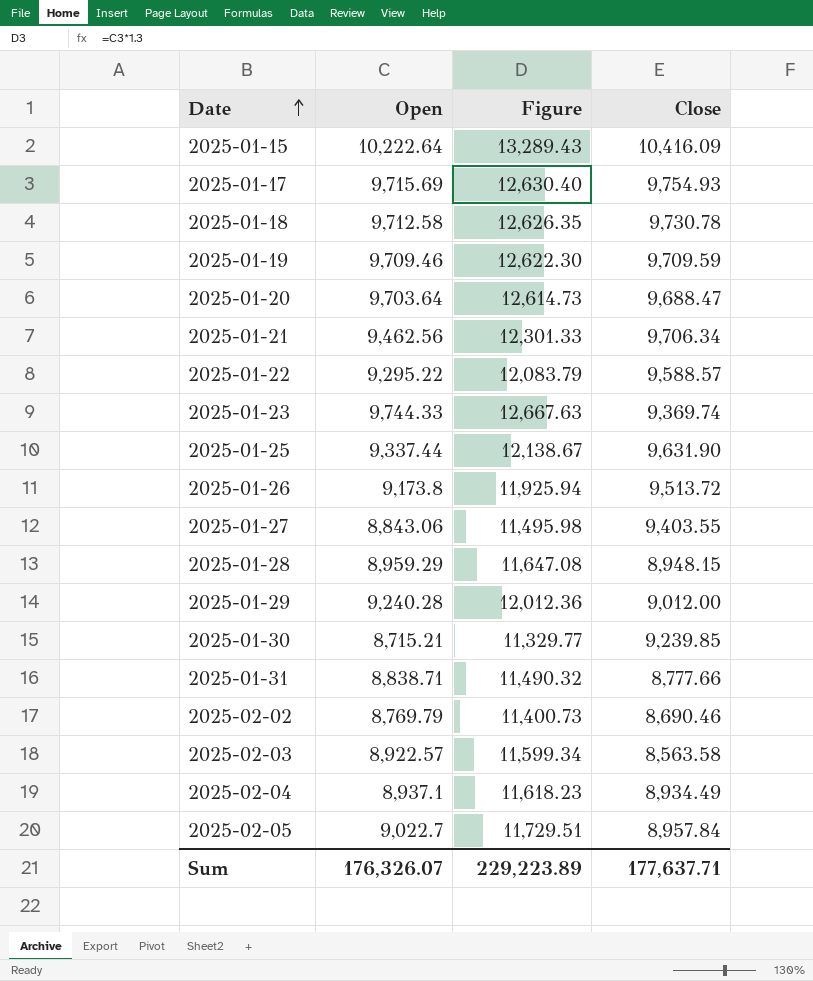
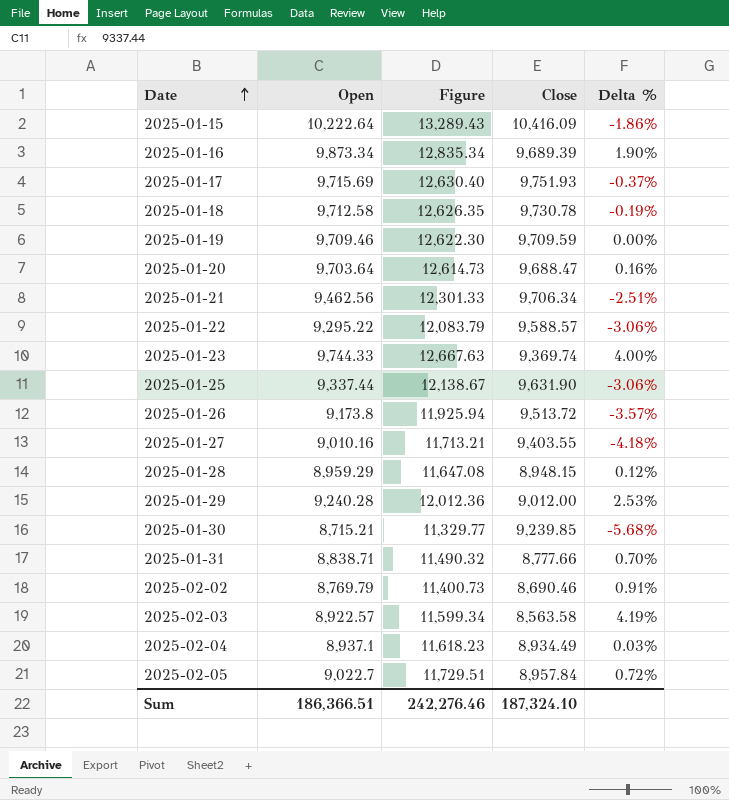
column Delta % | formula: none -> ([Open] - [Close]) / [Close]
row 2025-01-16: none -> 9,873.34 | 12,835.34 | 9,689.39 | 1.90%
2025-01-17 | Close: 9,754.93 -> 9,751.93
2025-01-27 | Open: 8,843.06 -> 9,010.16
2025-01-27 | Figure: 11,495.98 -> 11,713.21
Sum | Open: 176,326.07 -> 186,366.51
Sum | Figure: 229,223.89 -> 242,276.46
Sum | Close: 177,637.71 -> 187,324.10

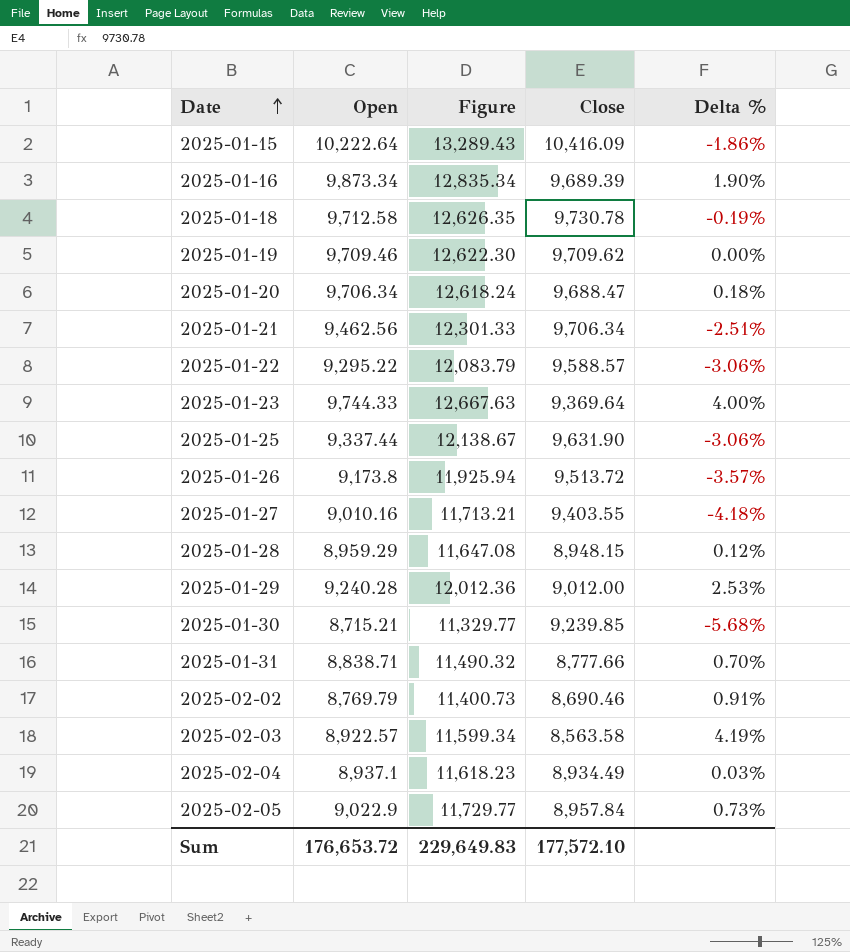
row 2025-01-17: 9,715.69 | 12,630.40 | 9,751.93 | -0.37% -> none
2025-01-19 | Close: 9,709.59 -> 9,709.62
2025-01-20 | Open: 9,703.64 -> 9,706.34
2025-01-20 | Figure: 12,614.73 -> 12,618.24
2025-01-20 | Delta %: 0.16% -> 0.18%
2025-01-23 | Close: 9,369.74 -> 9,369.64
2025-02-05 | Open: 9,022.7 -> 9,022.9
2025-02-05 | Figure: 11,729.51 -> 11,729.77
2025-02-05 | Delta %: 0.72% -> 0.73%
Sum | Open: 186,366.51 -> 176,653.72
Sum | Figure: 242,276.46 -> 229,649.83
Sum | Close: 187,324.10 -> 177,572.10

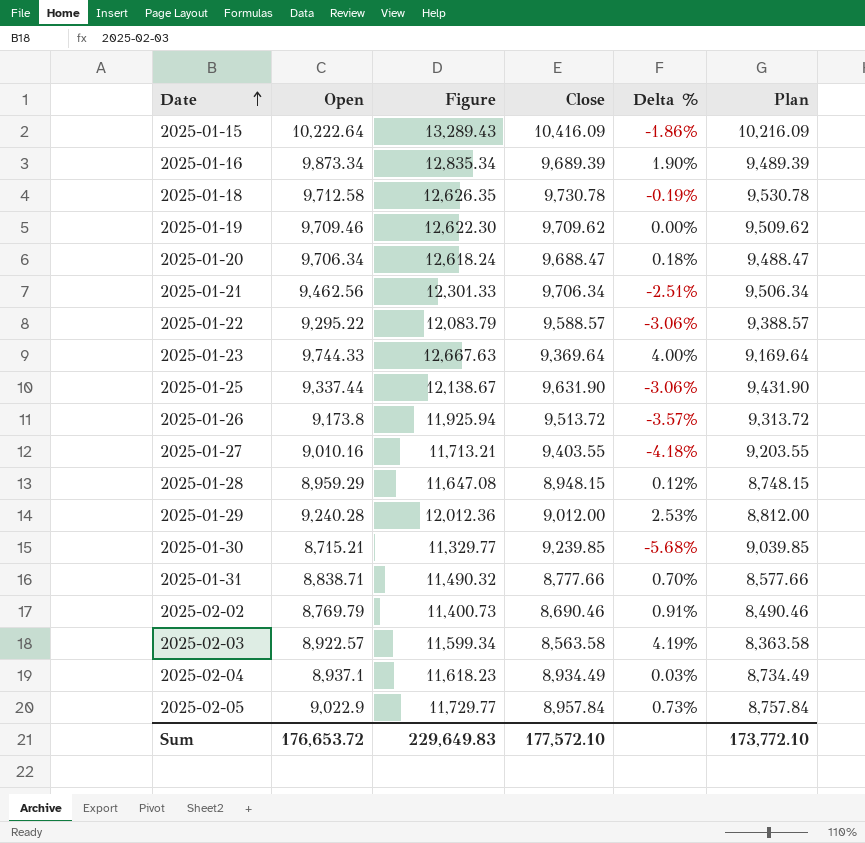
column Plan | formula: none -> [Close] - 200

